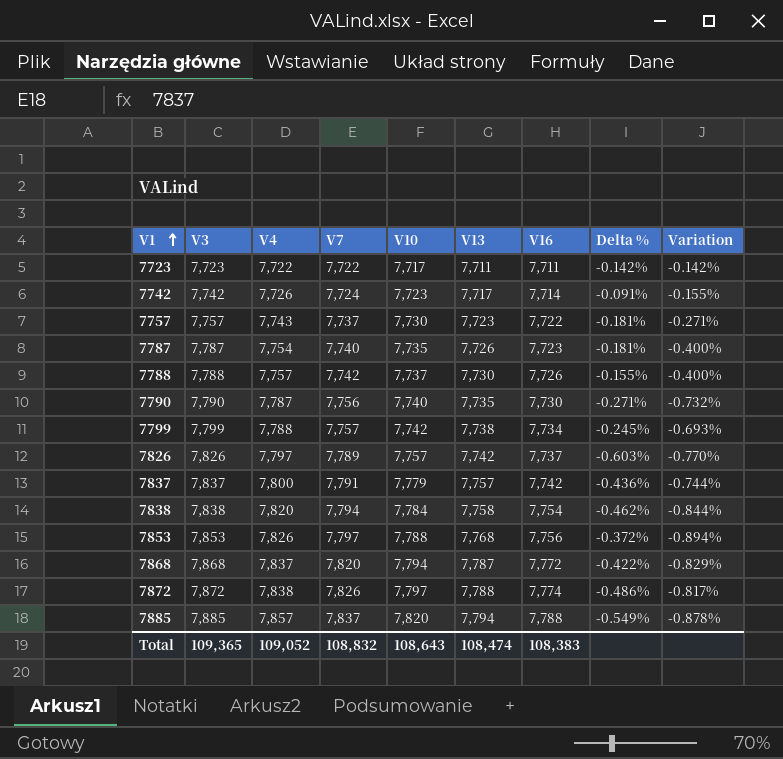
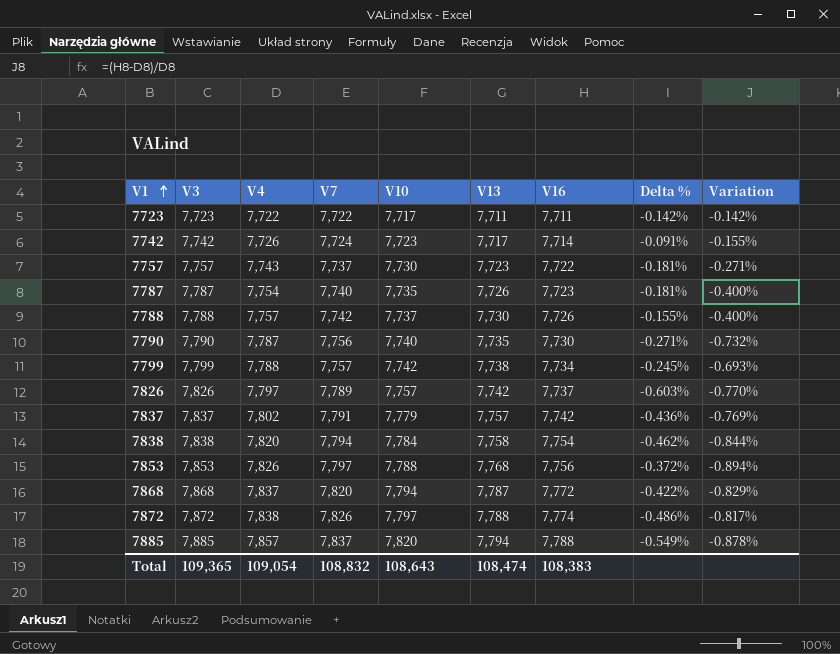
7837 | V4: 7,800 -> 7,802
7837 | Variation: -0.744% -> -0.769%
Total | V4: 109,052 -> 109,054

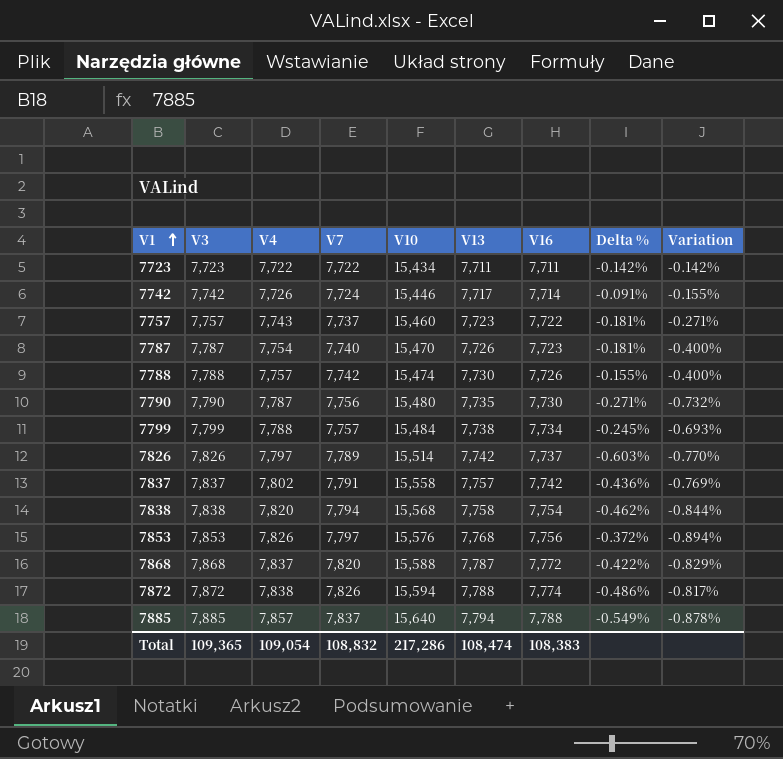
7723 | V10: 7,717 -> 15,434
7742 | V10: 7,723 -> 15,446
7757 | V10: 7,730 -> 15,460
7787 | V10: 7,735 -> 15,470
7788 | V10: 7,737 -> 15,474
7790 | V10: 7,740 -> 15,480
7799 | V10: 7,742 -> 15,484
7826 | V10: 7,757 -> 15,514
7837 | V10: 7,779 -> 15,558
7838 | V10: 7,784 -> 15,568
7853 | V10: 7,788 -> 15,576
7868 | V10: 7,794 -> 15,588
7872 | V10: 7,797 -> 15,594
7885 | V10: 7,820 -> 15,640
Total | V10: 108,643 -> 217,286

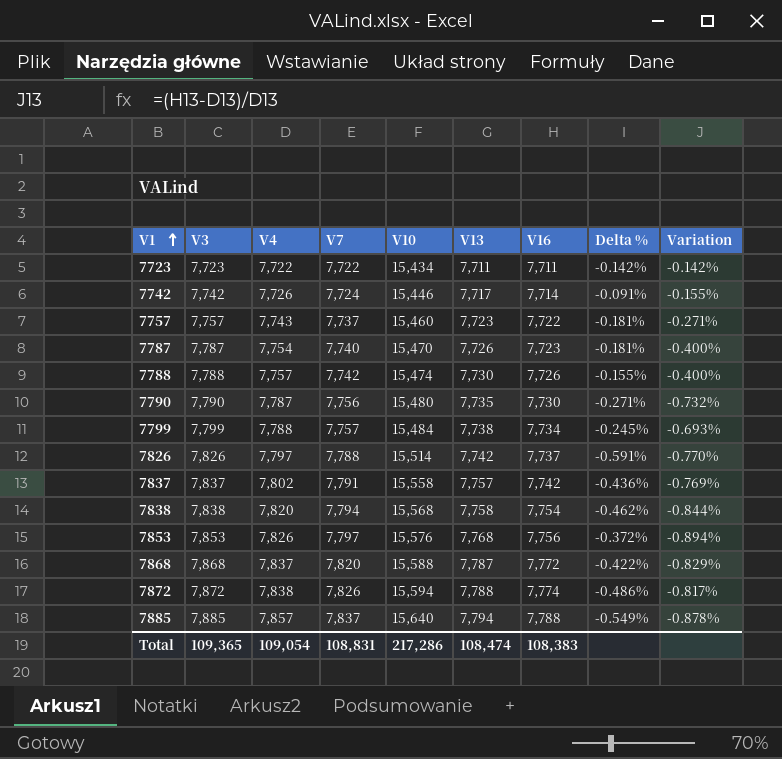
7826 | V7: 7,789 -> 7,788
7826 | Delta %: -0.603% -> -0.591%
Total | V7: 108,832 -> 108,831

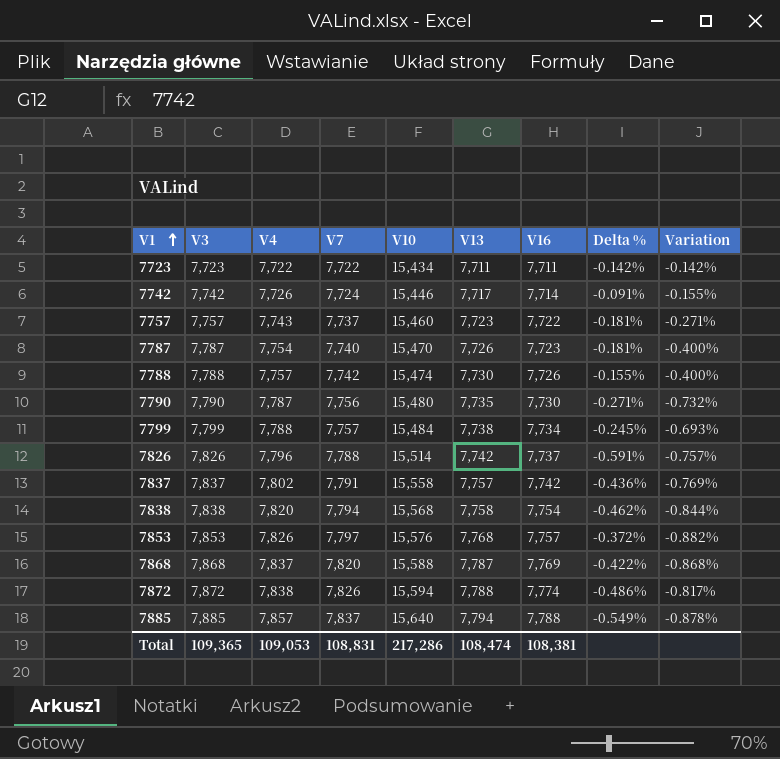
7826 | V4: 7,797 -> 7,796
7826 | Variation: -0.770% -> -0.757%
7853 | V16: 7,756 -> 7,757
7853 | Variation: -0.894% -> -0.882%
7868 | V16: 7,772 -> 7,769
7868 | Variation: -0.829% -> -0.868%
Total | V4: 109,054 -> 109,053
Total | V16: 108,383 -> 108,381

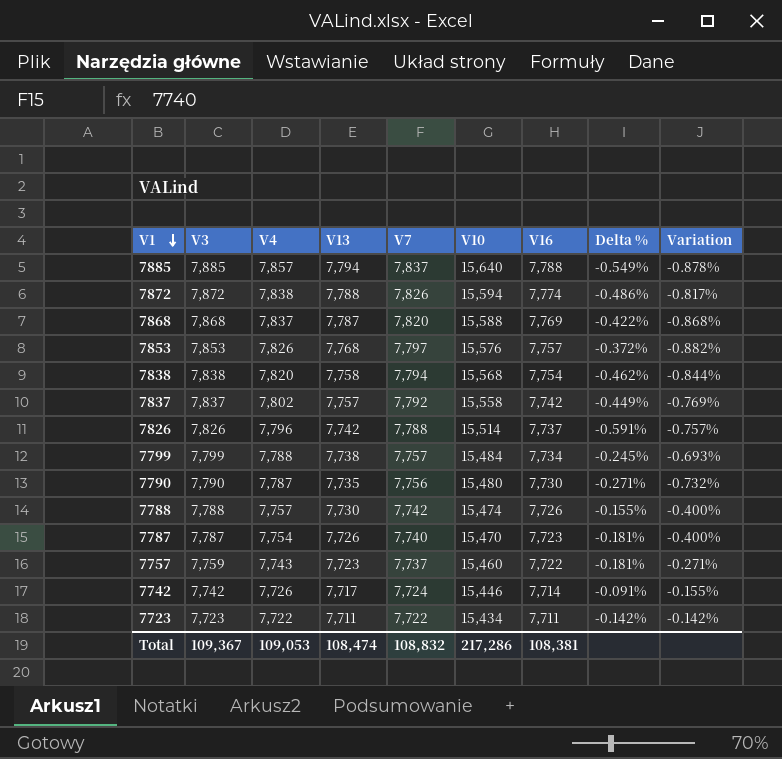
row order: V1 ascending -> V1 descending
column V13 | position: 6 -> 4
7837 | V7: 7,791 -> 7,792
7837 | Delta %: -0.436% -> -0.449%
7757 | V3: 7,757 -> 7,759
Total | V3: 109,365 -> 109,367
Total | V7: 108,831 -> 108,832

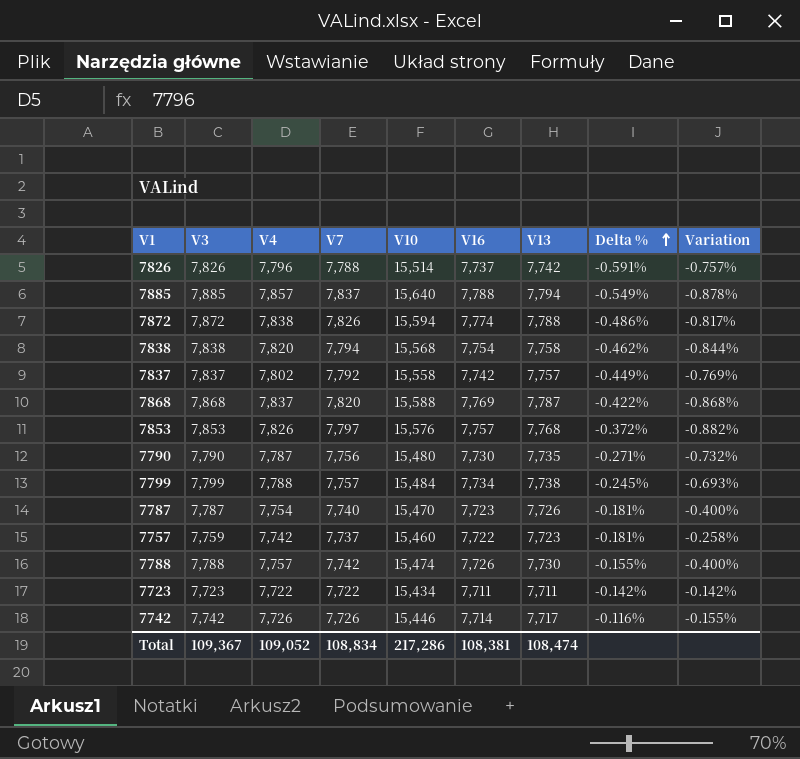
row order: V1 descending -> Delta % ascending
column V13 | position: 4 -> 7
7757 | V4: 7,743 -> 7,742
7757 | Variation: -0.271% -> -0.258%
7742 | V7: 7,724 -> 7,726
7742 | Delta %: -0.091% -> -0.116%
Total | V4: 109,053 -> 109,052
Total | V7: 108,832 -> 108,834

